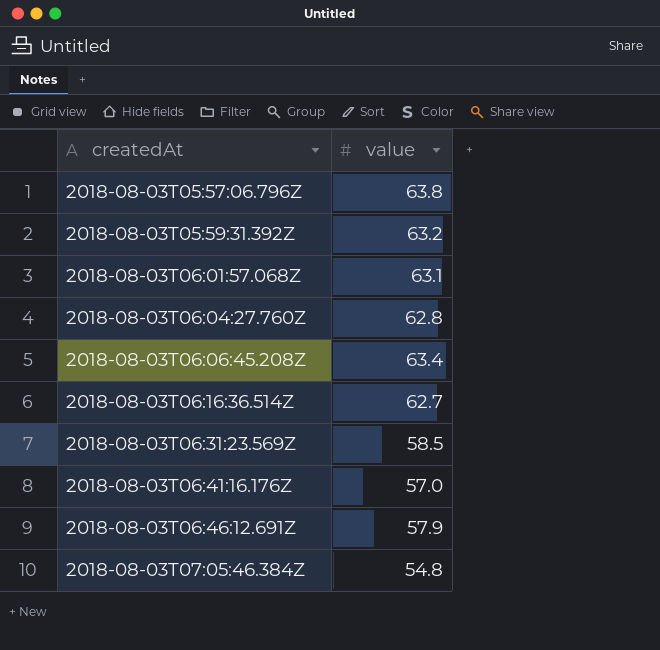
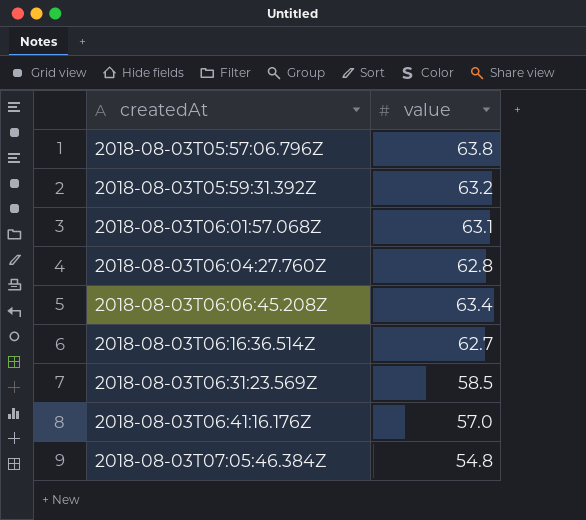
row 2018-08-03T06:46:12.691Z: 57.9 -> none

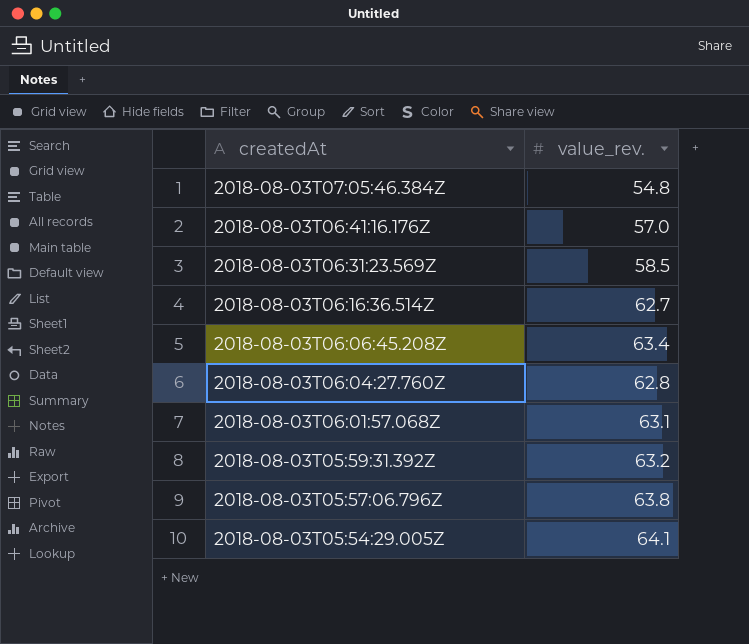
row order: createdAt ascending -> createdAt descending
column name: value -> value_rev.
row 2018-08-03T05:54:29.005Z: none -> 64.1

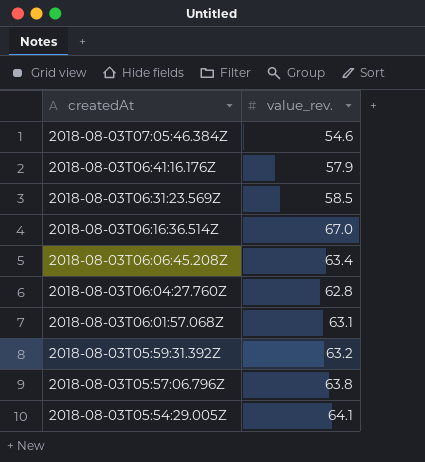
2018-08-03T07:05:46.384Z | value_rev.: 54.8 -> 54.6
2018-08-03T06:41:16.176Z | value_rev.: 57.0 -> 57.9
2018-08-03T06:16:36.514Z | value_rev.: 62.7 -> 67.0

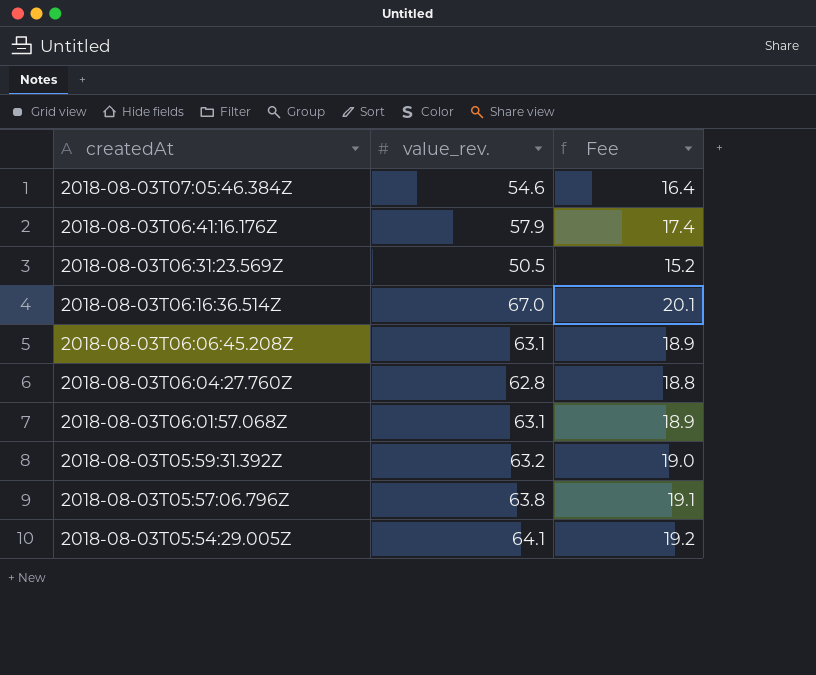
column Fee | formula: none -> [value_rev.] * 0.3
2018-08-03T06:31:23.569Z | value_rev.: 58.5 -> 50.5
2018-08-03T06:06:45.208Z | value_rev.: 63.4 -> 63.1

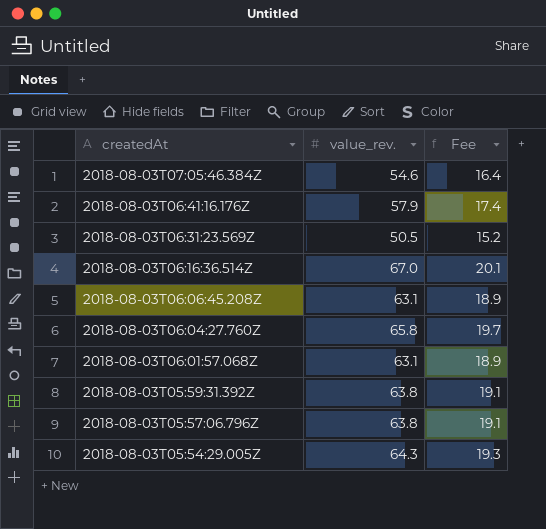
2018-08-03T06:04:27.760Z | value_rev.: 62.8 -> 65.8
2018-08-03T06:04:27.760Z | Fee: 18.8 -> 19.7
2018-08-03T05:59:31.392Z | value_rev.: 63.2 -> 63.8
2018-08-03T05:59:31.392Z | Fee: 19.0 -> 19.1
2018-08-03T05:54:29.005Z | value_rev.: 64.1 -> 64.3
2018-08-03T05:54:29.005Z | Fee: 19.2 -> 19.3

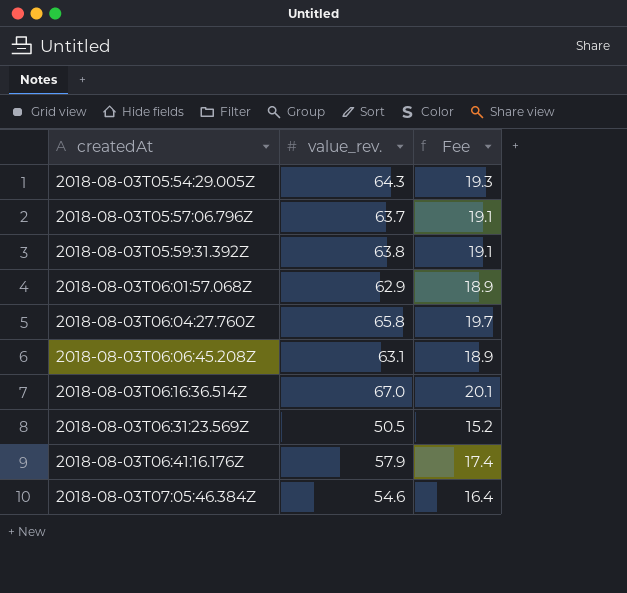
row order: createdAt descending -> createdAt ascending
2018-08-03T05:57:06.796Z | value_rev.: 63.8 -> 63.7
2018-08-03T06:01:57.068Z | value_rev.: 63.1 -> 62.9

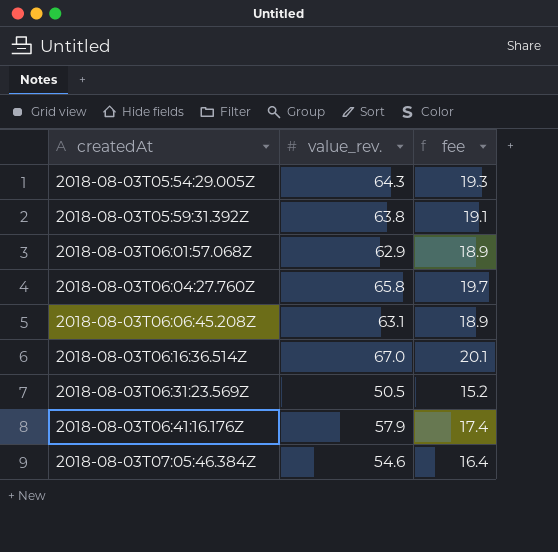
column name: Fee -> fee
row 2018-08-03T05:57:06.796Z: 63.7 | 19.1 -> none

